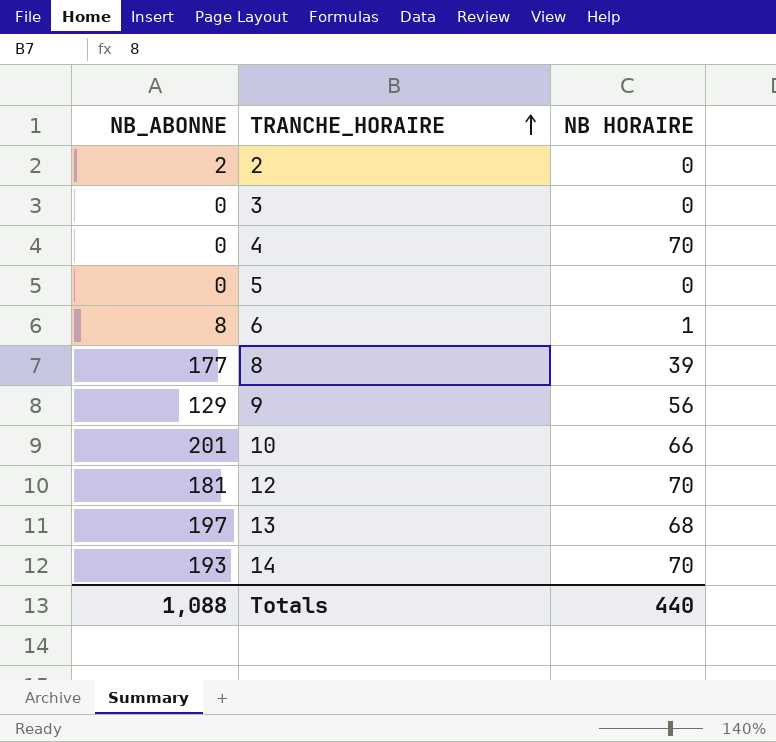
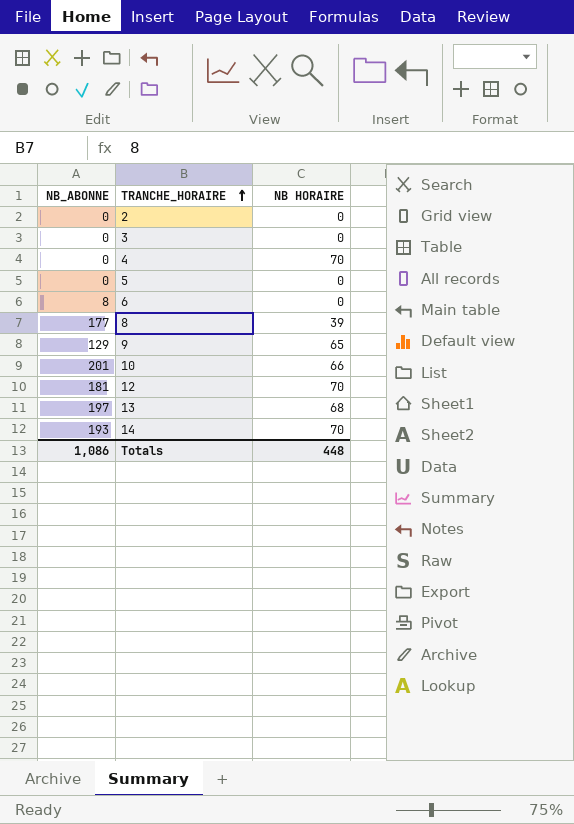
2 | NB_ABONNE: 2 -> 0
6 | NB HORAIRE: 1 -> 0
9 | NB HORAIRE: 56 -> 65
Totals | NB_ABONNE: 1,088 -> 1,086
Totals | NB HORAIRE: 440 -> 448

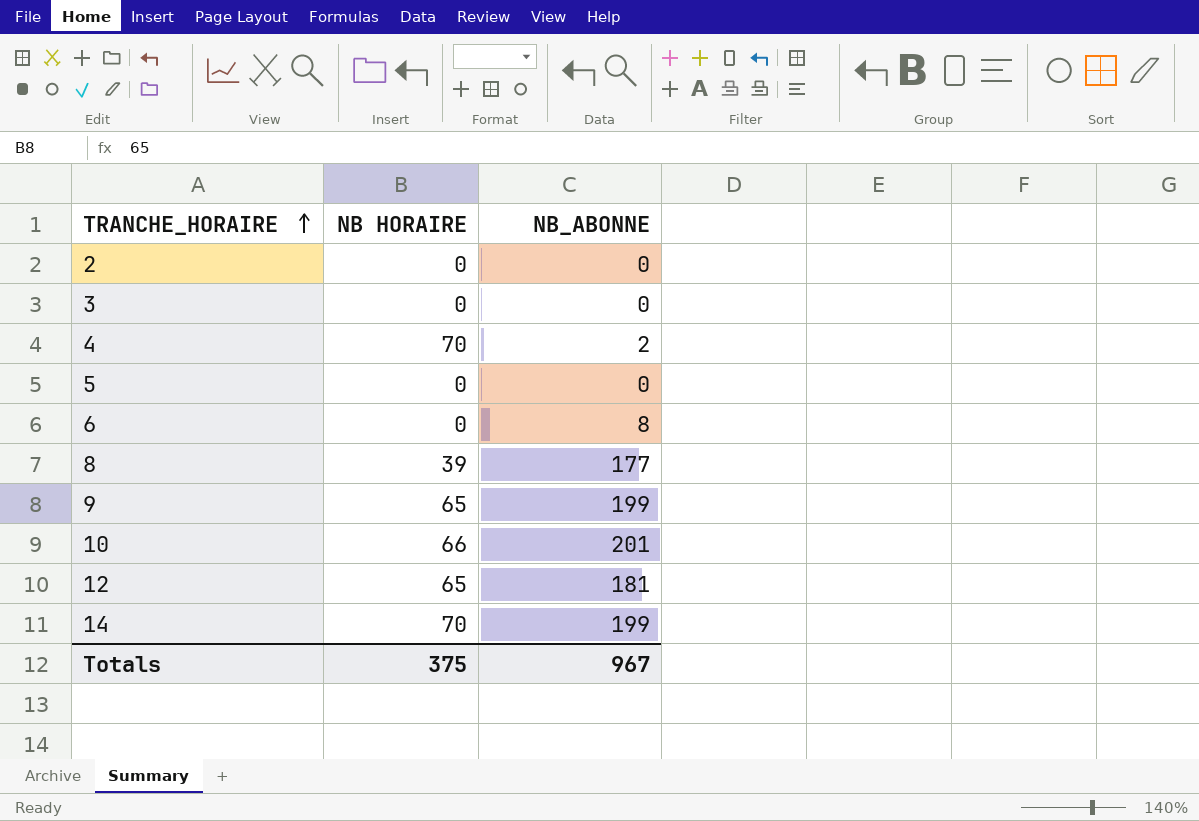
column NB_ABONNE | position: 1 -> 3
row 13: 197 | 68 -> none
4 | NB_ABONNE: 0 -> 2
9 | NB_ABONNE: 129 -> 199
12 | NB HORAIRE: 70 -> 65
14 | NB_ABONNE: 193 -> 199
Totals | NB HORAIRE: 448 -> 375
Totals | NB_ABONNE: 1,086 -> 967

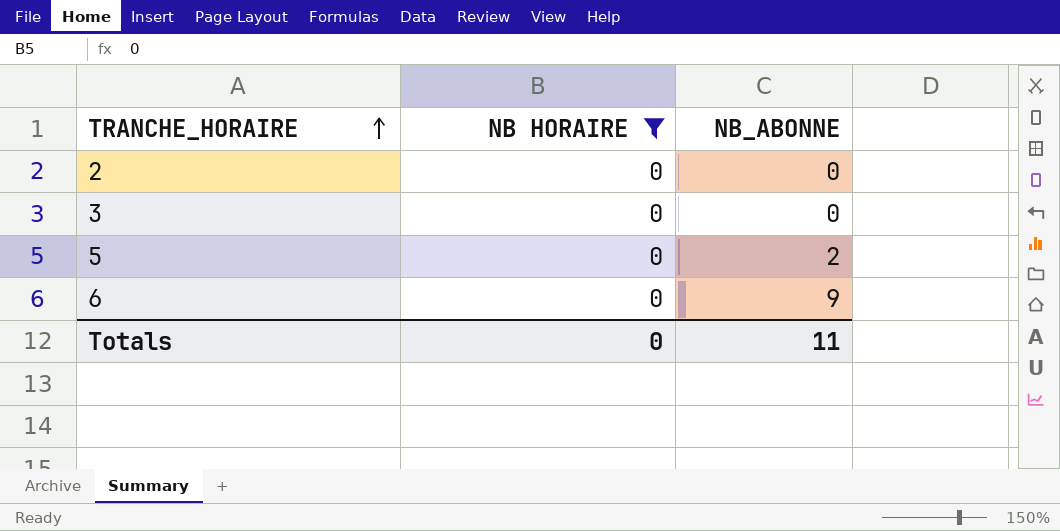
filter: none -> NB HORAIRE = 0
5 | NB_ABONNE: 0 -> 2
6 | NB_ABONNE: 8 -> 9
Totals | NB HORAIRE: 375 -> 0
Totals | NB_ABONNE: 967 -> 11

